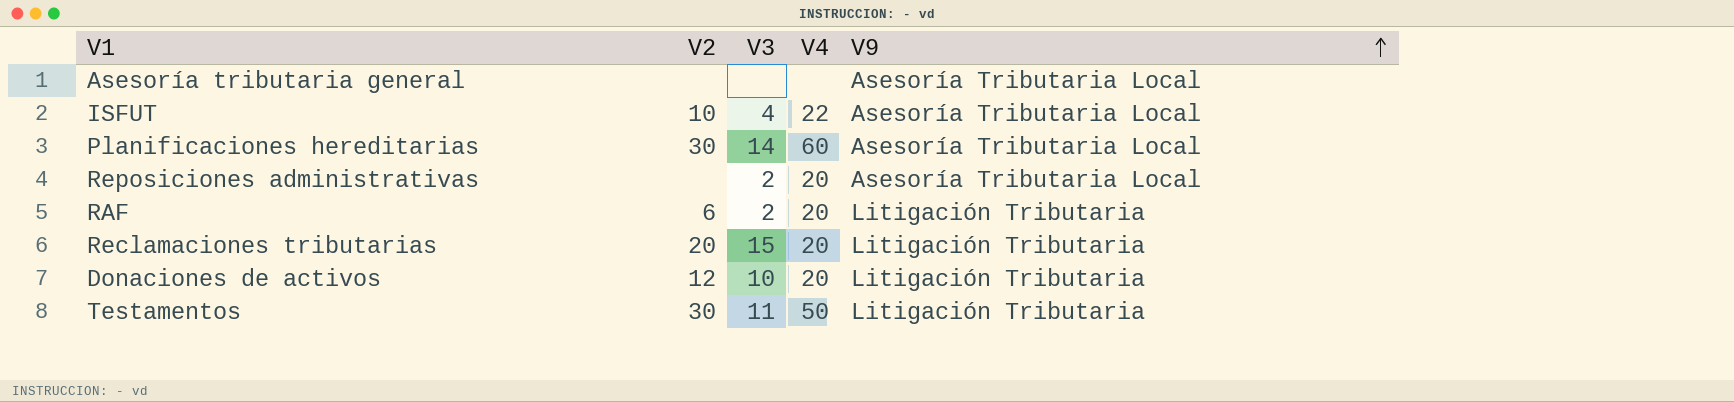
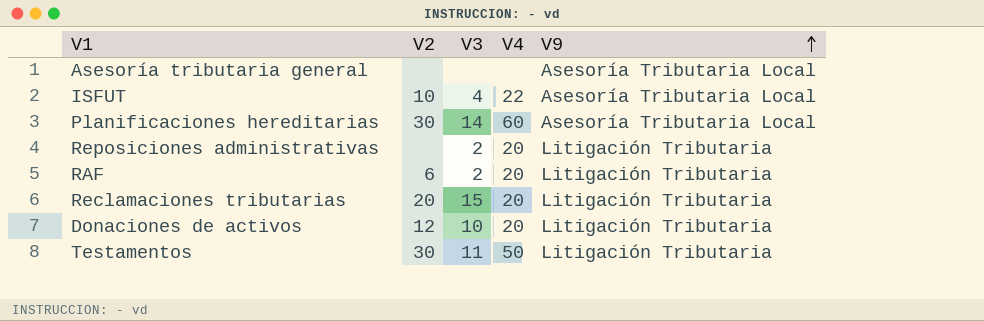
Reposiciones administrativas | V9: Asesoría Tributaria Local -> Litigación Tributaria

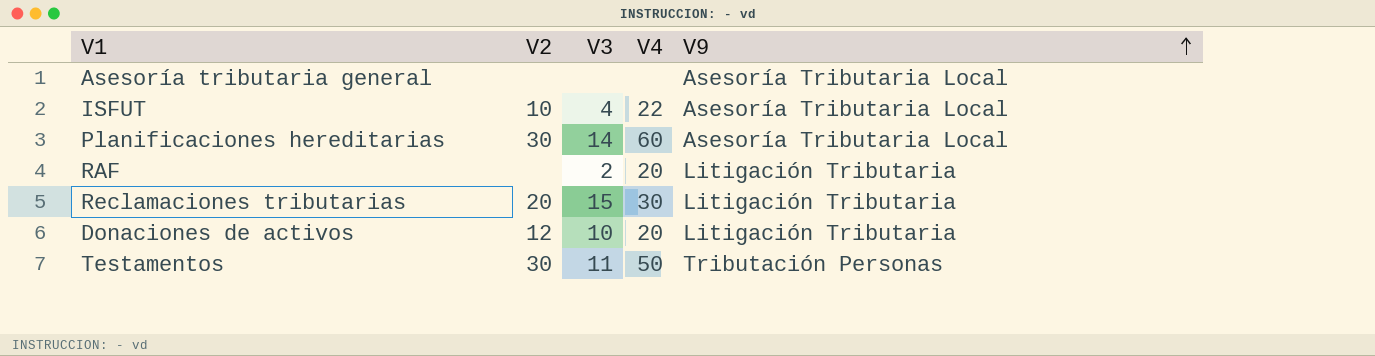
row Reposiciones administrativas: none | 2 | 20 | Litigación Tributaria -> none
RAF | V2: 6 -> none
Reclamaciones tributarias | V4: 20 -> 30
Testamentos | V9: Litigación Tributaria -> Tributación Personas

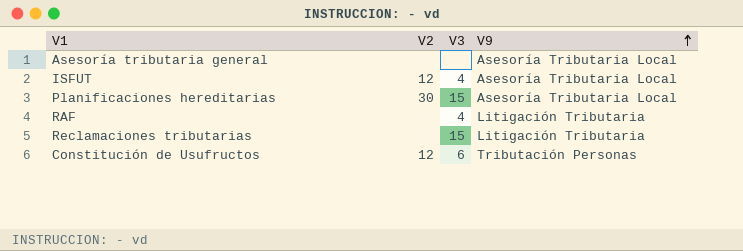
column V4 | position: 4 -> none
row Donaciones de activos: 12 | 10 | 20 | Litigación Tributaria -> none
row Testamentos: 30 | 11 | 50 | Tributación Personas -> none
ISFUT | V2: 10 -> 12
Planificaciones hereditarias | V3: 14 -> 15
RAF | V3: 2 -> 4
Reclamaciones tributarias | V2: 20 -> none
row Constitución de Usufructos: none -> 12 | 6 | Tributación Personas

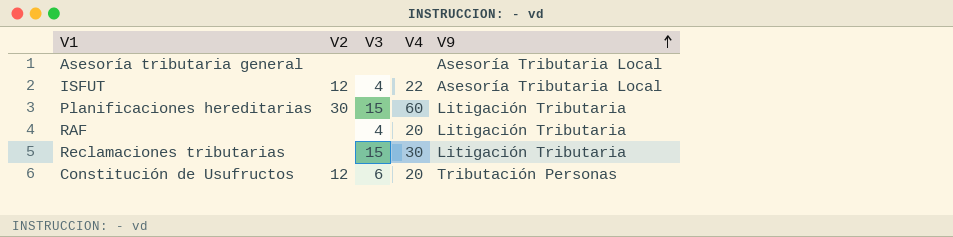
column V4 | position: none -> 4
Planificaciones hereditarias | V9: Asesoría Tributaria Local -> Litigación Tributaria

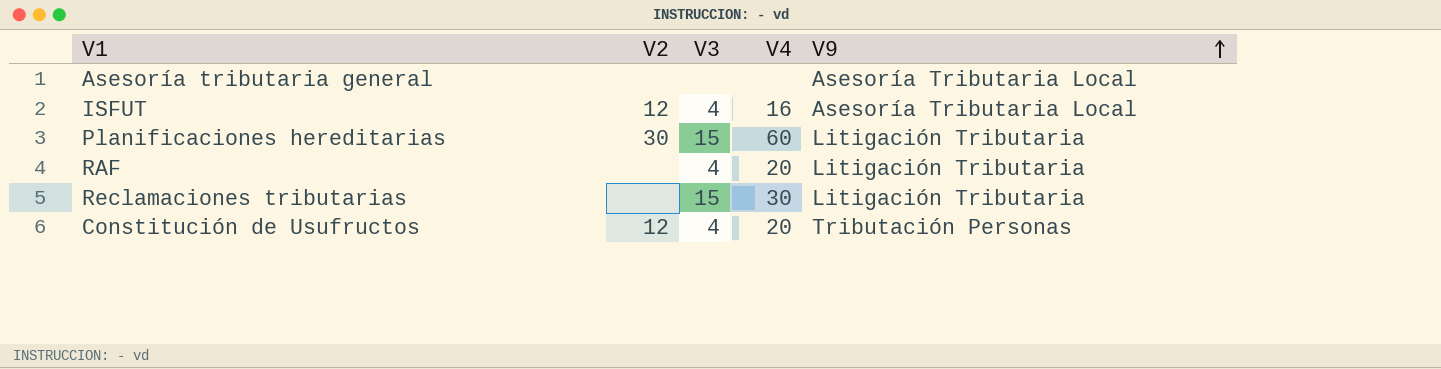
ISFUT | V4: 22 -> 16
Constitución de Usufructos | V3: 6 -> 4

